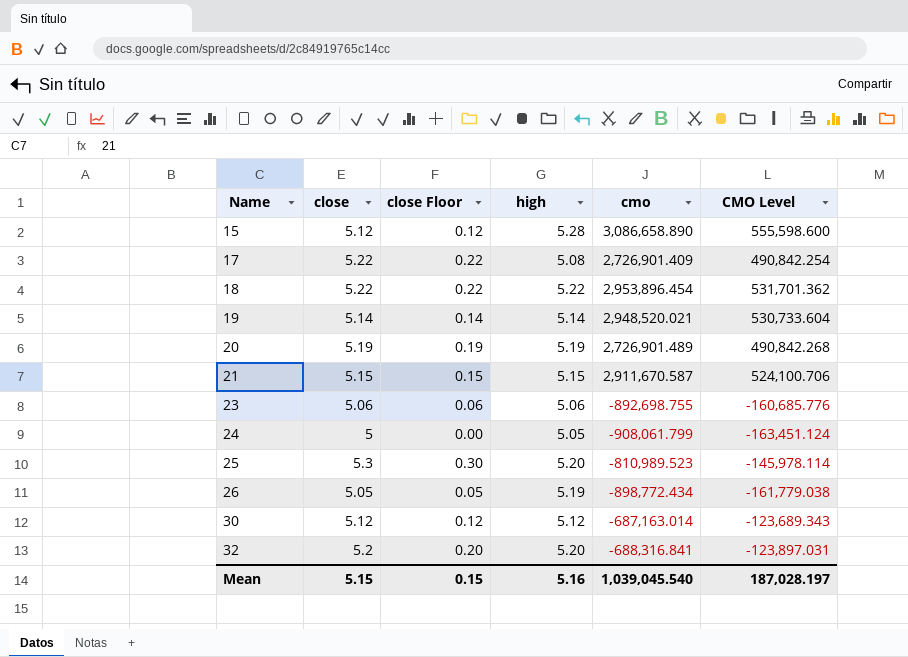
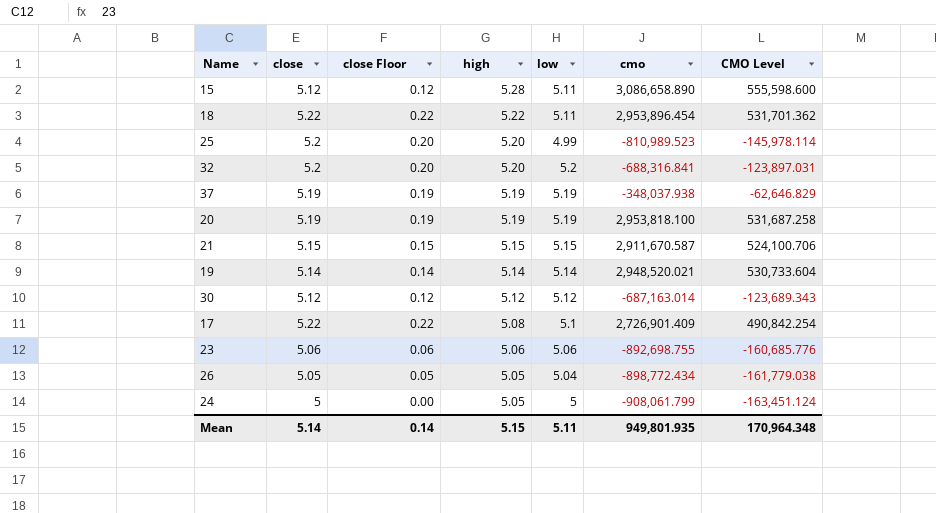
row order: Name ascending -> high descending
column low | position: none -> 5
25 | close: 5.3 -> 5.2
25 | close Floor: 0.30 -> 0.20
row 37: none -> 5.19 | 0.19 | 5.19 | 5.19 | -348,037.938 | -62,646.829
20 | cmo: 2,726,901.489 -> 2,953,818.100
20 | CMO Level: 490,842.268 -> 531,687.258
26 | high: 5.19 -> 5.05
Mean | close: 5.15 -> 5.14
Mean | close Floor: 0.15 -> 0.14
Mean | high: 5.16 -> 5.15
Mean | cmo: 1,039,045.540 -> 949,801.935
Mean | CMO Level: 187,028.197 -> 170,964.348

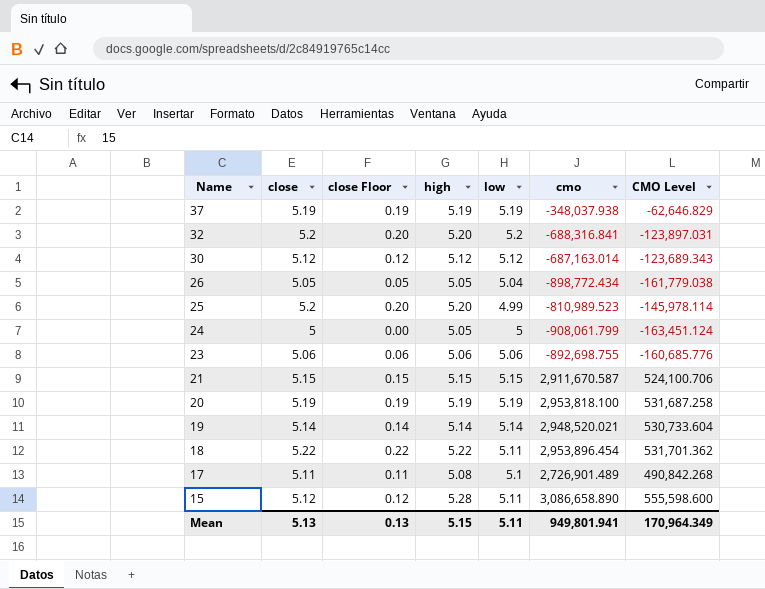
row order: high descending -> Name descending
17 | close: 5.22 -> 5.11
17 | close Floor: 0.22 -> 0.11
17 | cmo: 2,726,901.409 -> 2,726,901.489
17 | CMO Level: 490,842.254 -> 490,842.268
Mean | close: 5.14 -> 5.13
Mean | close Floor: 0.14 -> 0.13
Mean | cmo: 949,801.935 -> 949,801.941
Mean | CMO Level: 170,964.348 -> 170,964.349

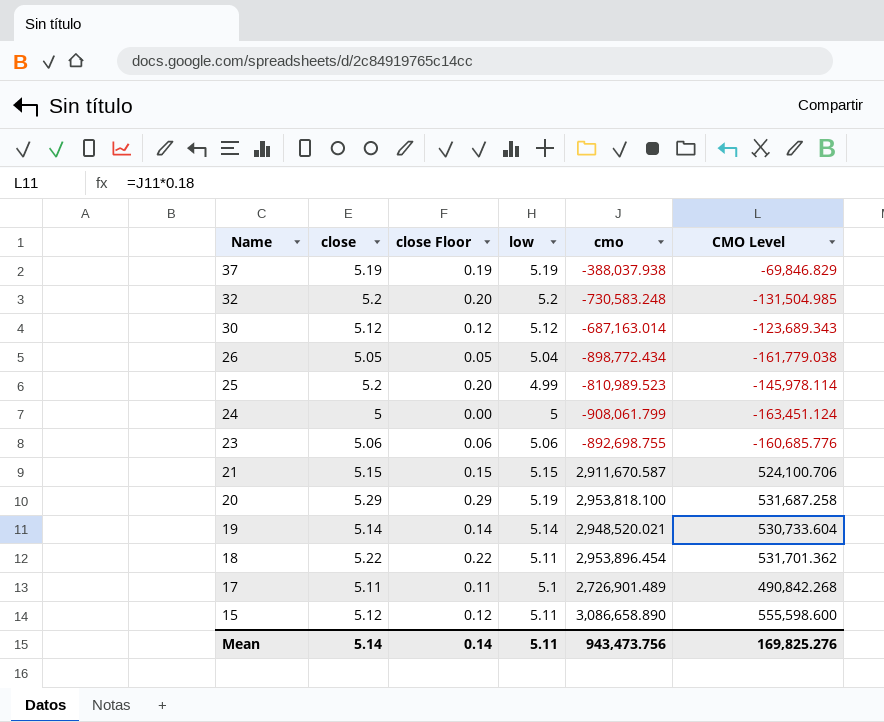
column high | position: 4 -> none
37 | cmo: -348,037.938 -> -388,037.938
37 | CMO Level: -62,646.829 -> -69,846.829
32 | cmo: -688,316.841 -> -730,583.248
32 | CMO Level: -123,897.031 -> -131,504.985
20 | close: 5.19 -> 5.29
20 | close Floor: 0.19 -> 0.29
Mean | close: 5.13 -> 5.14
Mean | close Floor: 0.13 -> 0.14
Mean | cmo: 949,801.941 -> 943,473.756
Mean | CMO Level: 170,964.349 -> 169,825.276

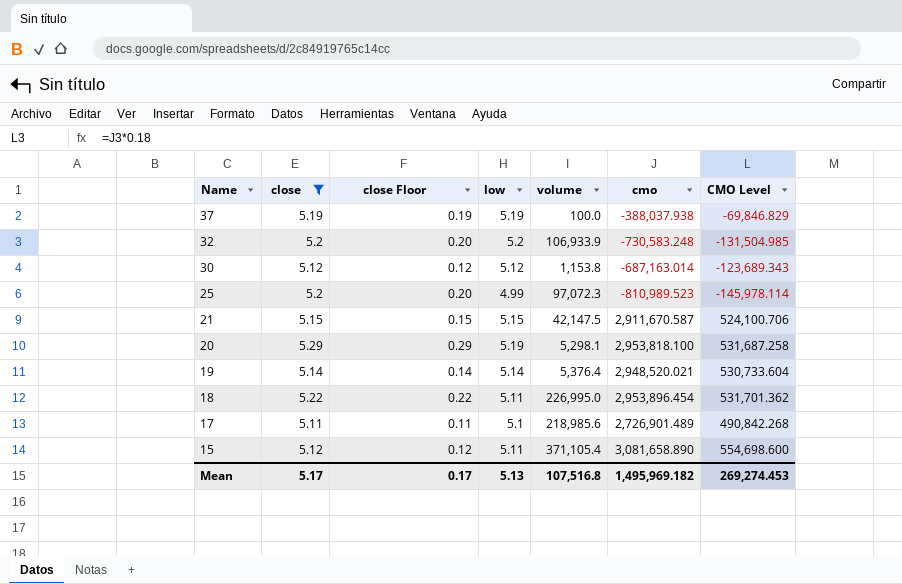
filter: none -> close >= 5.11
column volume | position: none -> 5
15 | cmo: 3,086,658.890 -> 3,081,658.890
15 | CMO Level: 555,598.600 -> 554,698.600
Mean | close: 5.14 -> 5.17
Mean | close Floor: 0.14 -> 0.17
Mean | low: 5.11 -> 5.13
Mean | cmo: 943,473.756 -> 1,495,969.182
Mean | CMO Level: 169,825.276 -> 269,274.453

